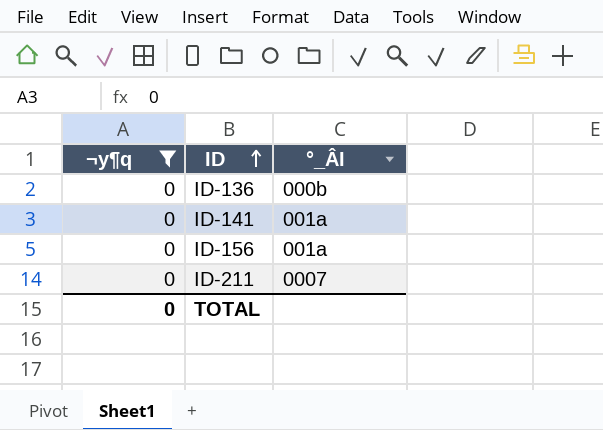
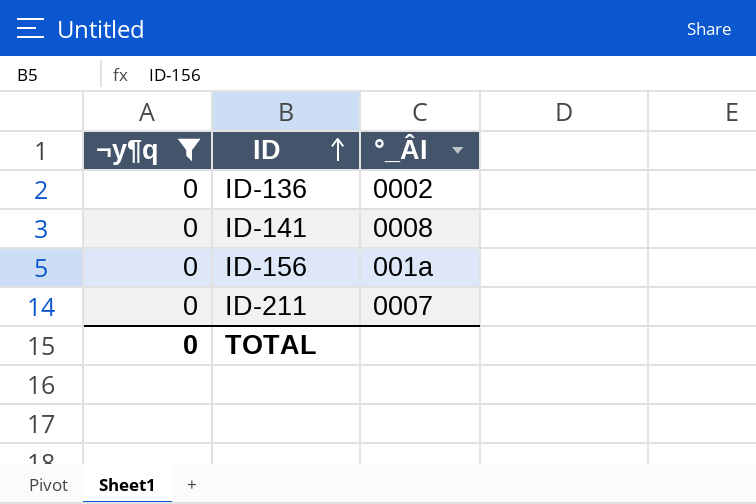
ID-136 | °_ÂI: 000b -> 0002
ID-141 | °_ÂI: 001a -> 0008

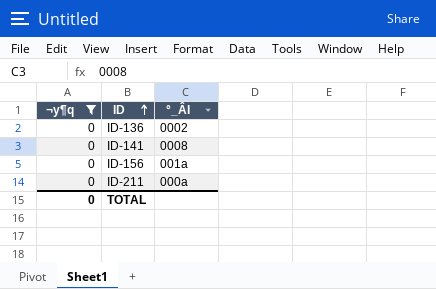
ID-211 | °_ÂI: 0007 -> 000a

